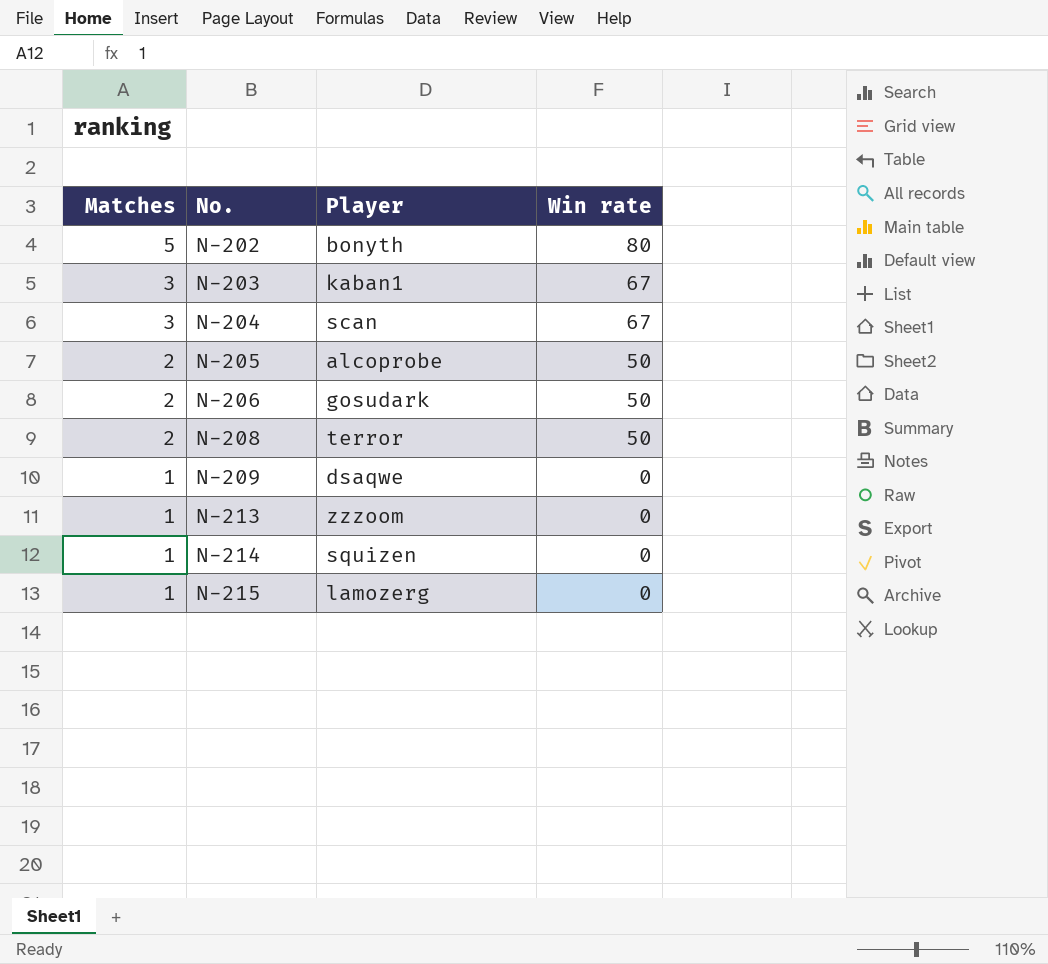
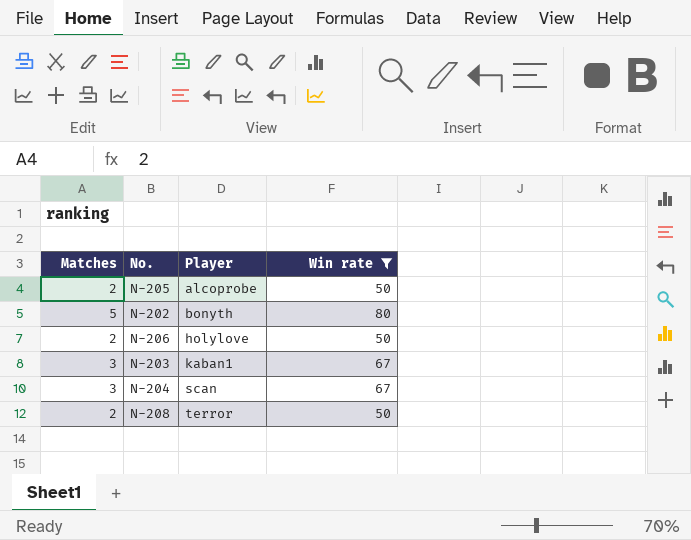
filter: none -> Win rate != 0
row order: Matches descending -> Player ascending
N-206 | Player: gosudark -> holylove

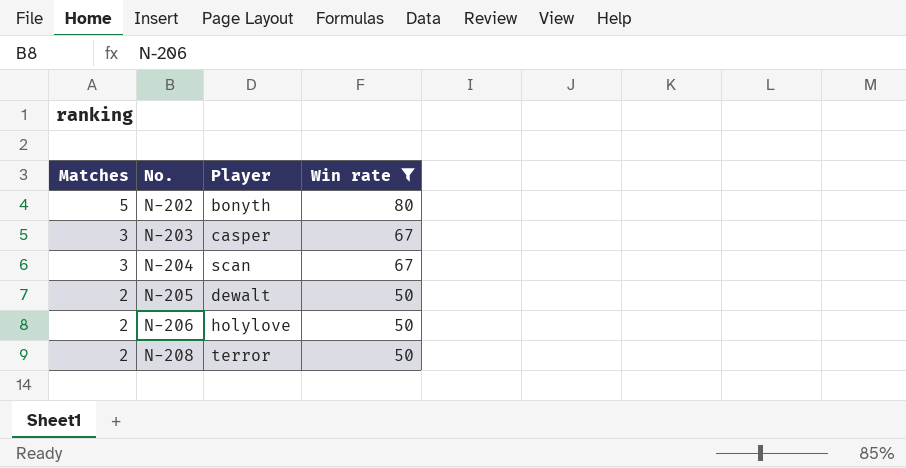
row order: Player ascending -> Matches descending
N-203 | Player: kaban1 -> casper
N-205 | Player: alcoprobe -> dewalt

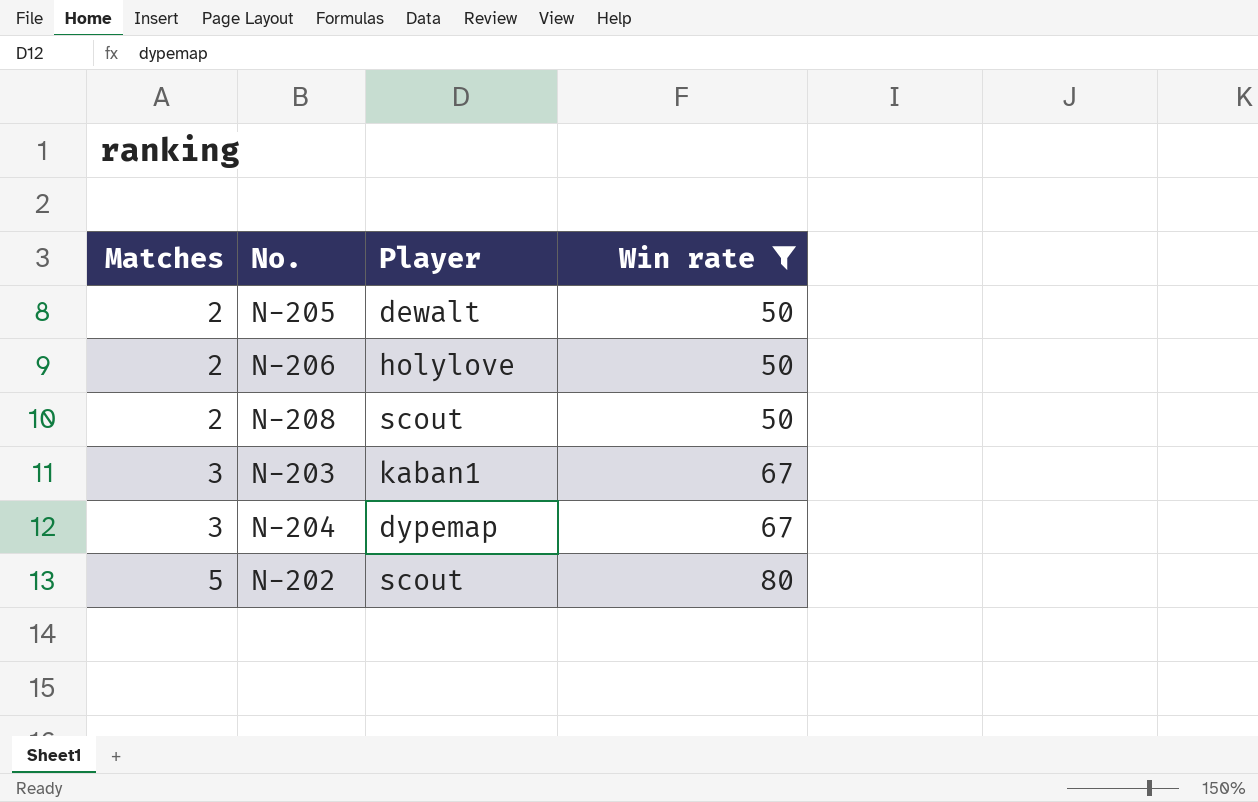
row order: Matches descending -> Matches ascending
N-208 | Player: terror -> scout
N-203 | Player: casper -> kaban1
N-204 | Player: scan -> dypemap
N-202 | Player: bonyth -> scout

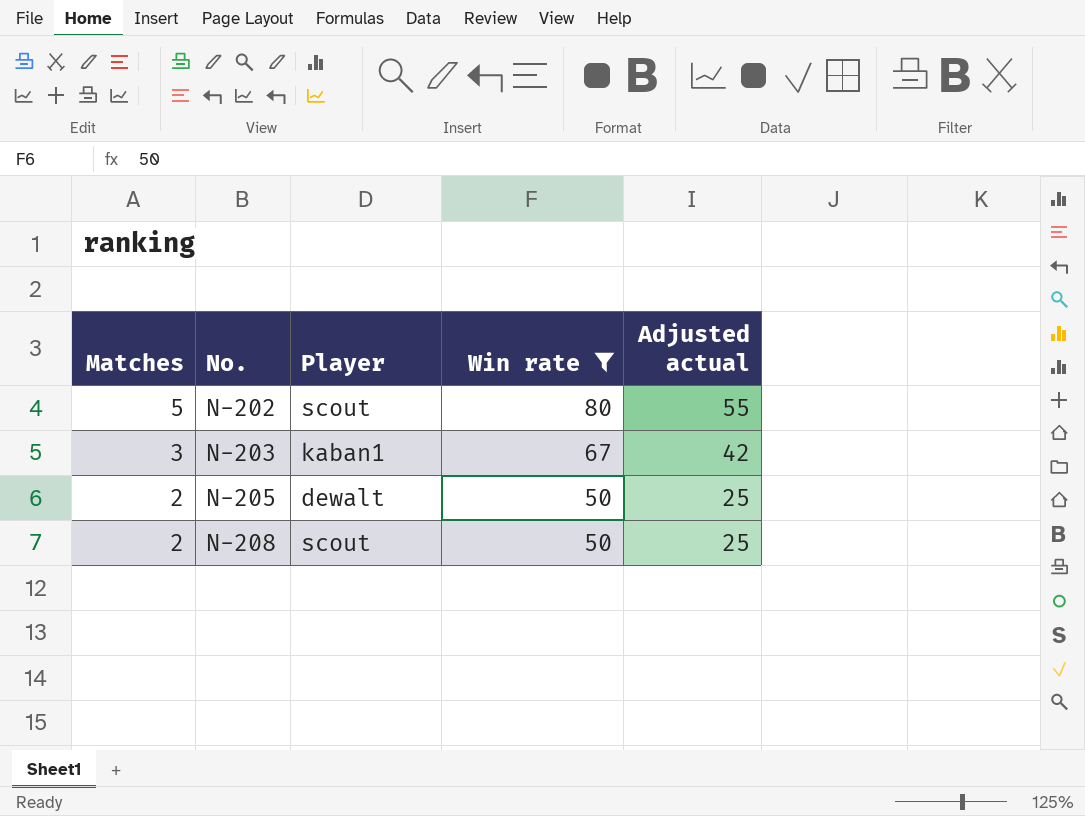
row order: Matches ascending -> Matches descending
column Adjusted actual | formula: none -> [Win rate] - 25
row N-206: 2 | holylove | 50 -> none
row N-204: 3 | dypemap | 67 -> none

